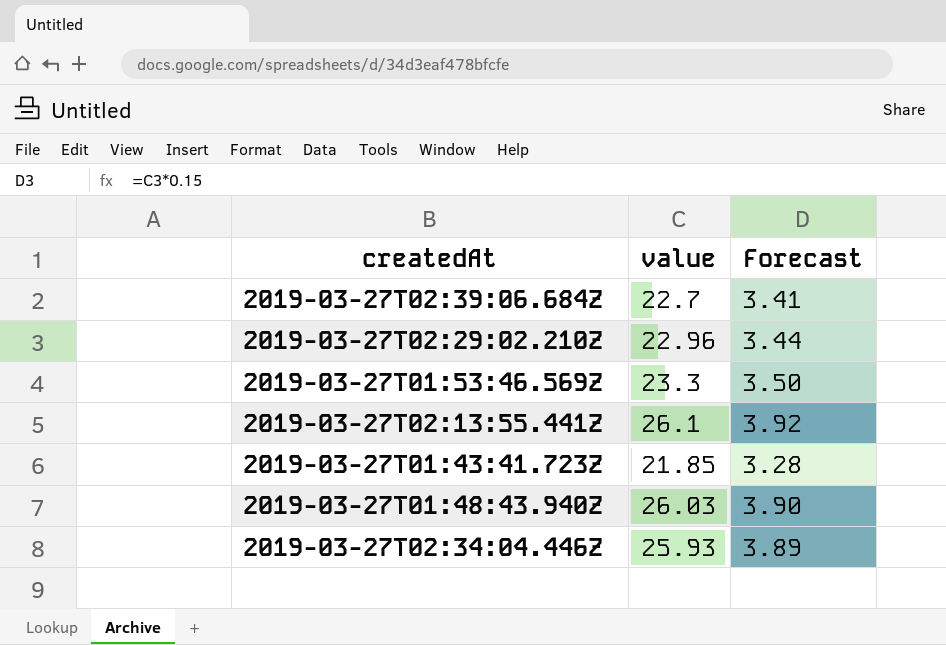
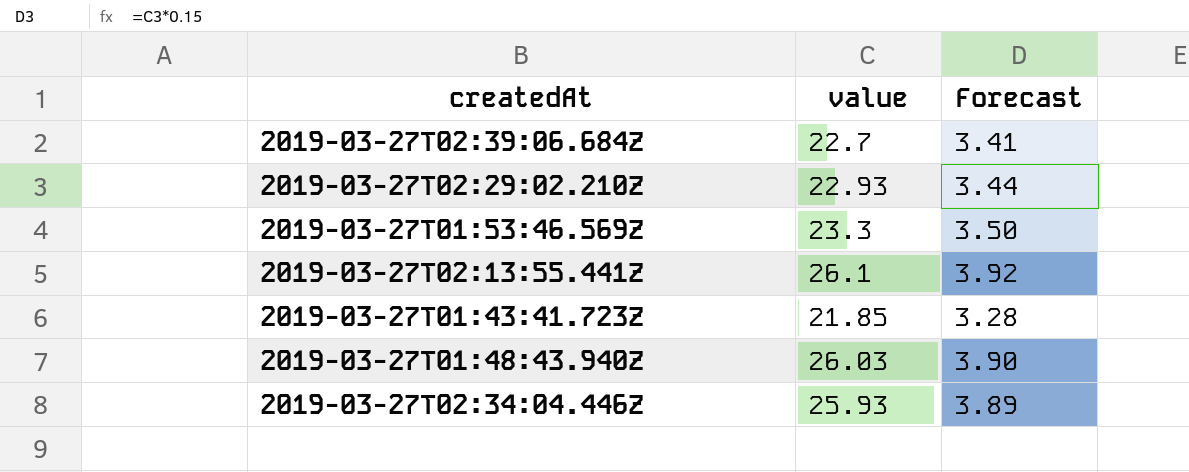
2019-03-27T02:29:02.210Z | value: 22.96 -> 22.93

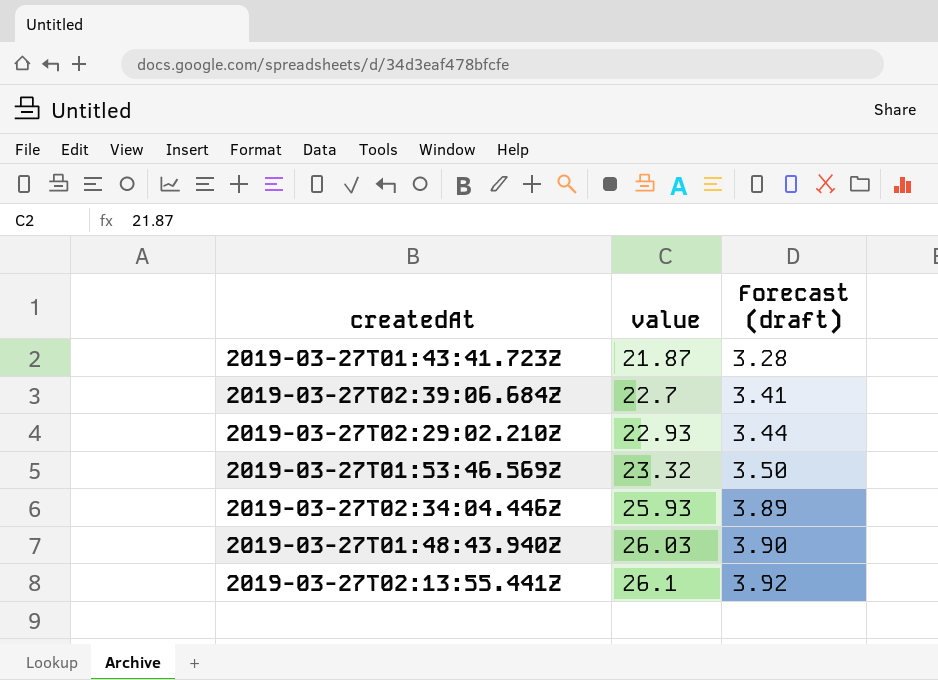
row order: none -> value ascending
column name: Forecast -> Forecast (draft)
2019-03-27T01:43:41.723Z | value: 21.85 -> 21.87
2019-03-27T01:53:46.569Z | value: 23.3 -> 23.32

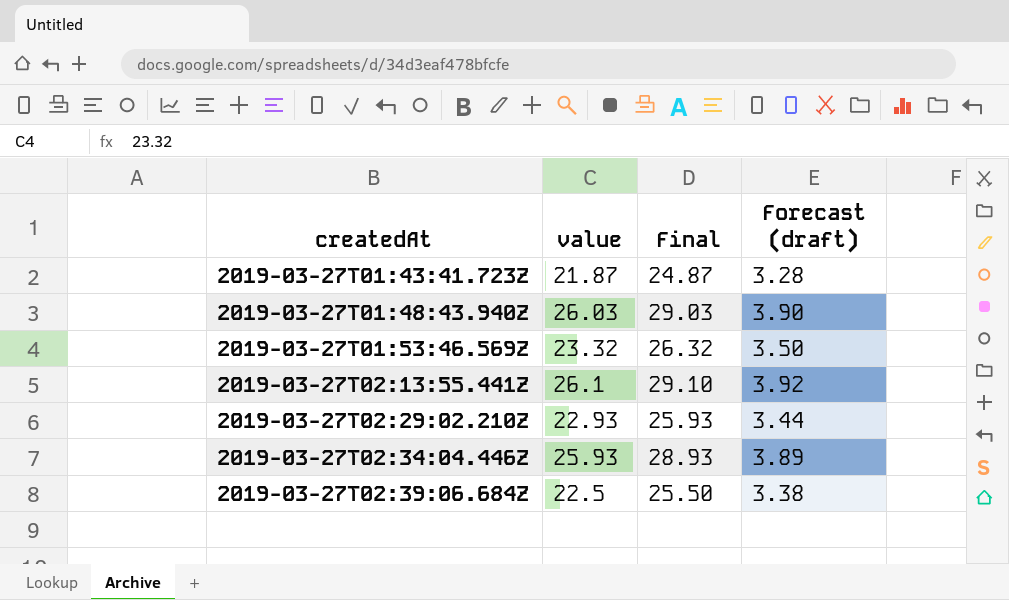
row order: value ascending -> createdAt ascending
column Final | formula: none -> [value] + 3
2019-03-27T02:39:06.684Z | value: 22.7 -> 22.5
2019-03-27T02:39:06.684Z | Forecast (draft): 3.41 -> 3.38

